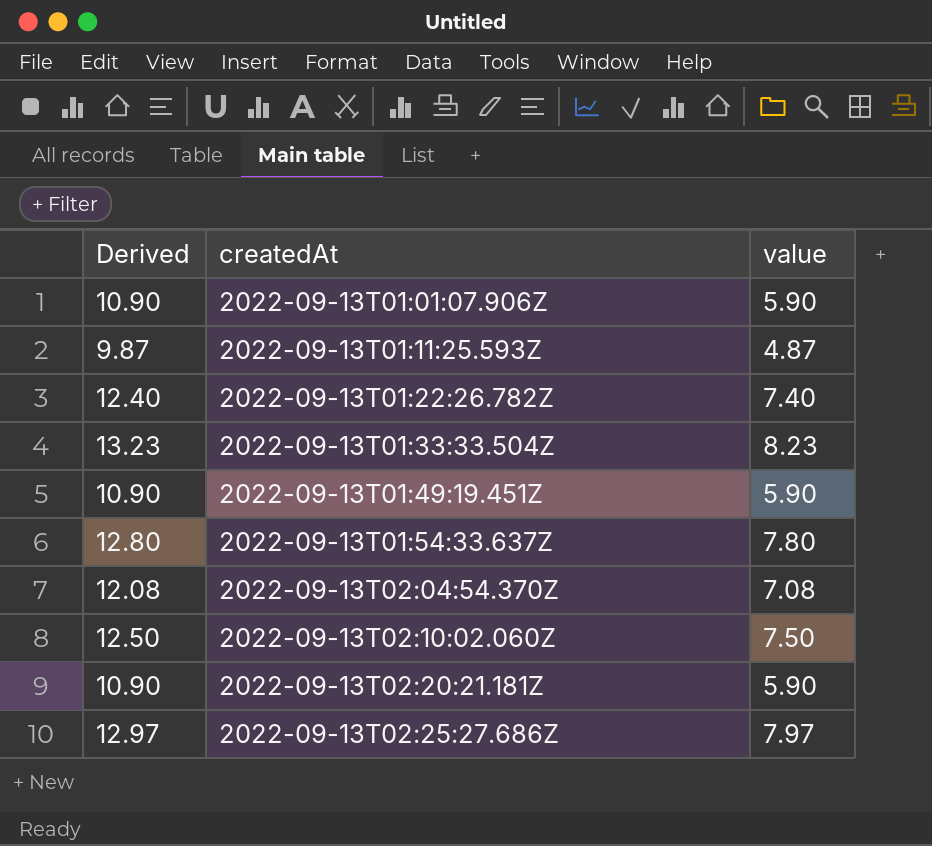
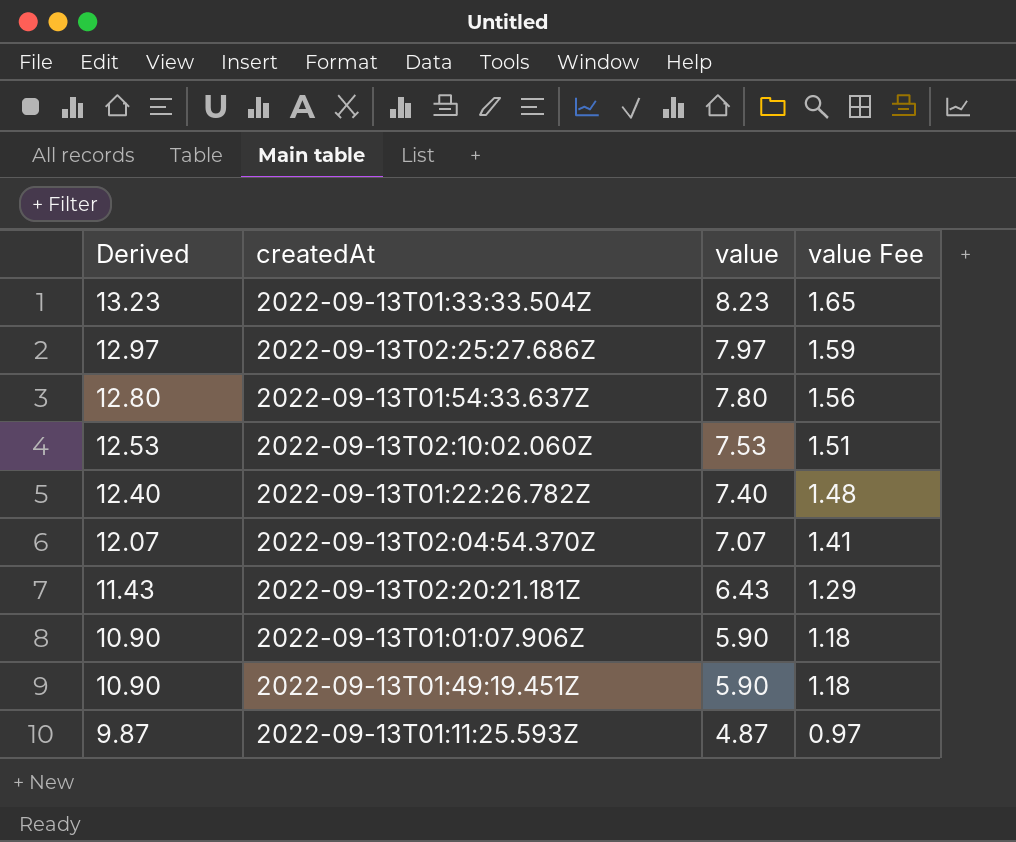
row order: createdAt ascending -> Derived descending
column value Fee | formula: none -> [value] * 0.2
2022-09-13T02:10:02.060Z | Derived: 12.50 -> 12.53
2022-09-13T02:10:02.060Z | value: 7.50 -> 7.53
2022-09-13T02:04:54.370Z | Derived: 12.08 -> 12.07
2022-09-13T02:04:54.370Z | value: 7.08 -> 7.07
2022-09-13T02:20:21.181Z | Derived: 10.90 -> 11.43
2022-09-13T02:20:21.181Z | value: 5.90 -> 6.43

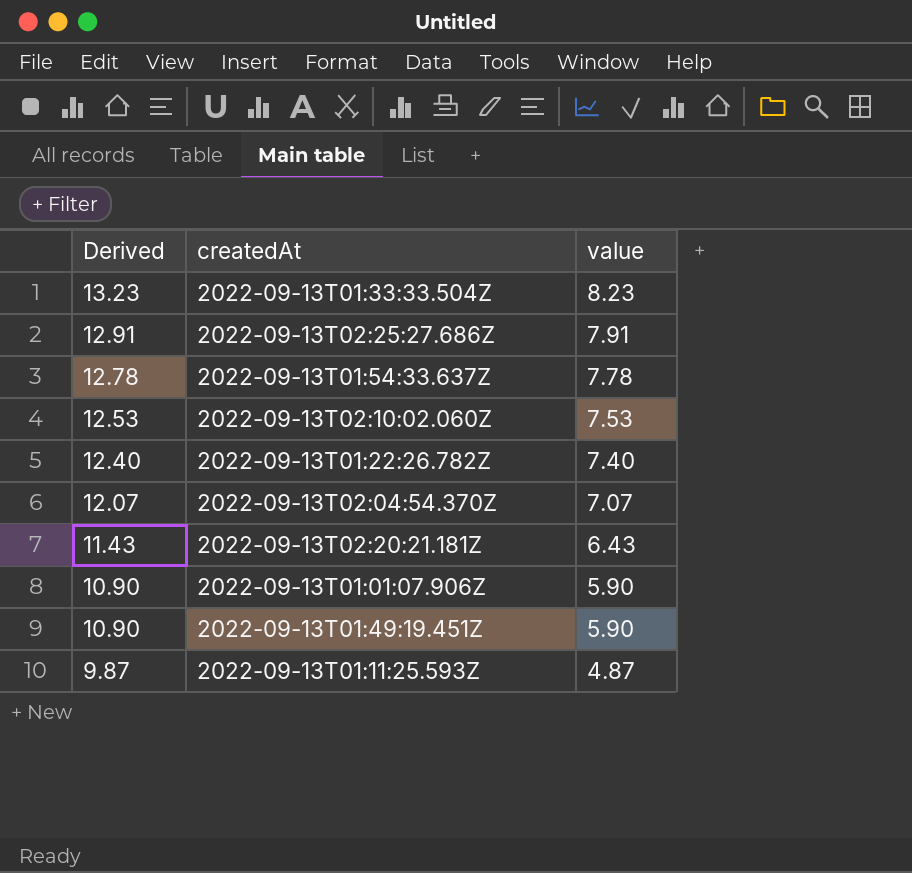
column value Fee | formula: [value] * 0.2 -> none
2022-09-13T02:25:27.686Z | Derived: 12.97 -> 12.91
2022-09-13T02:25:27.686Z | value: 7.97 -> 7.91
2022-09-13T01:54:33.637Z | Derived: 12.80 -> 12.78
2022-09-13T01:54:33.637Z | value: 7.80 -> 7.78

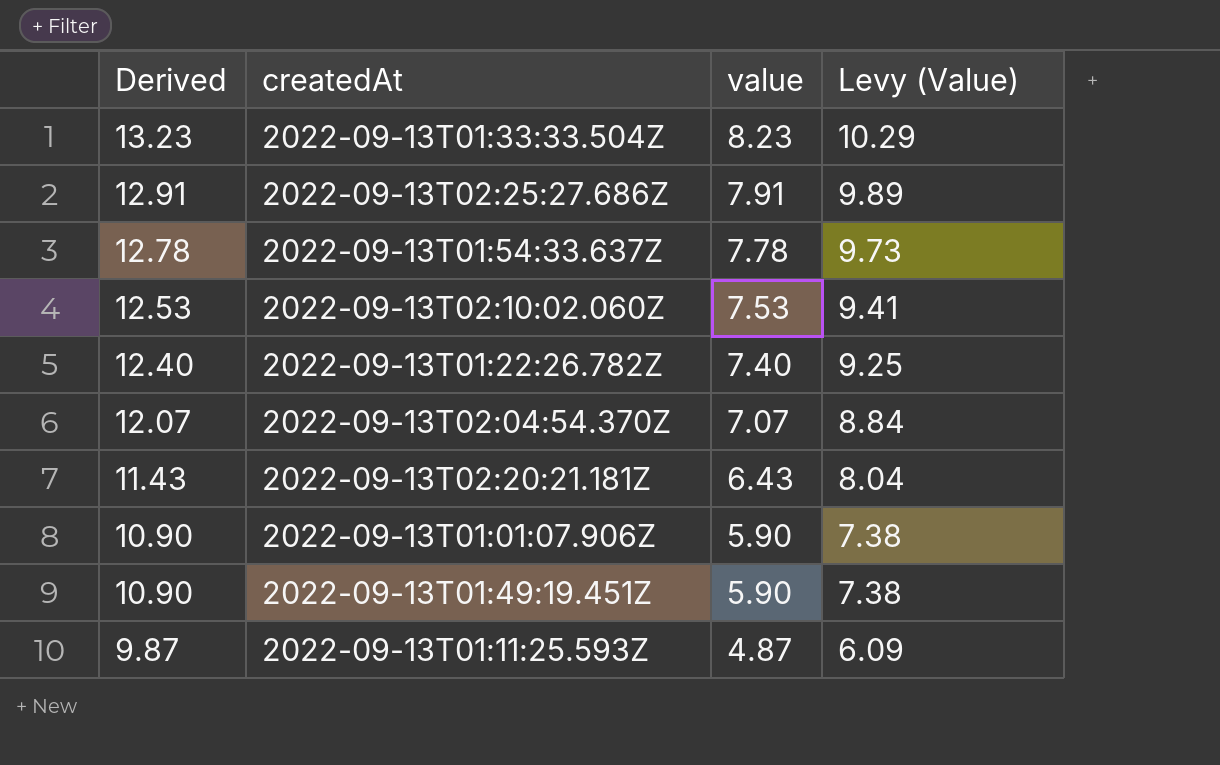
column Levy (Value) | formula: none -> [value] * 1.25

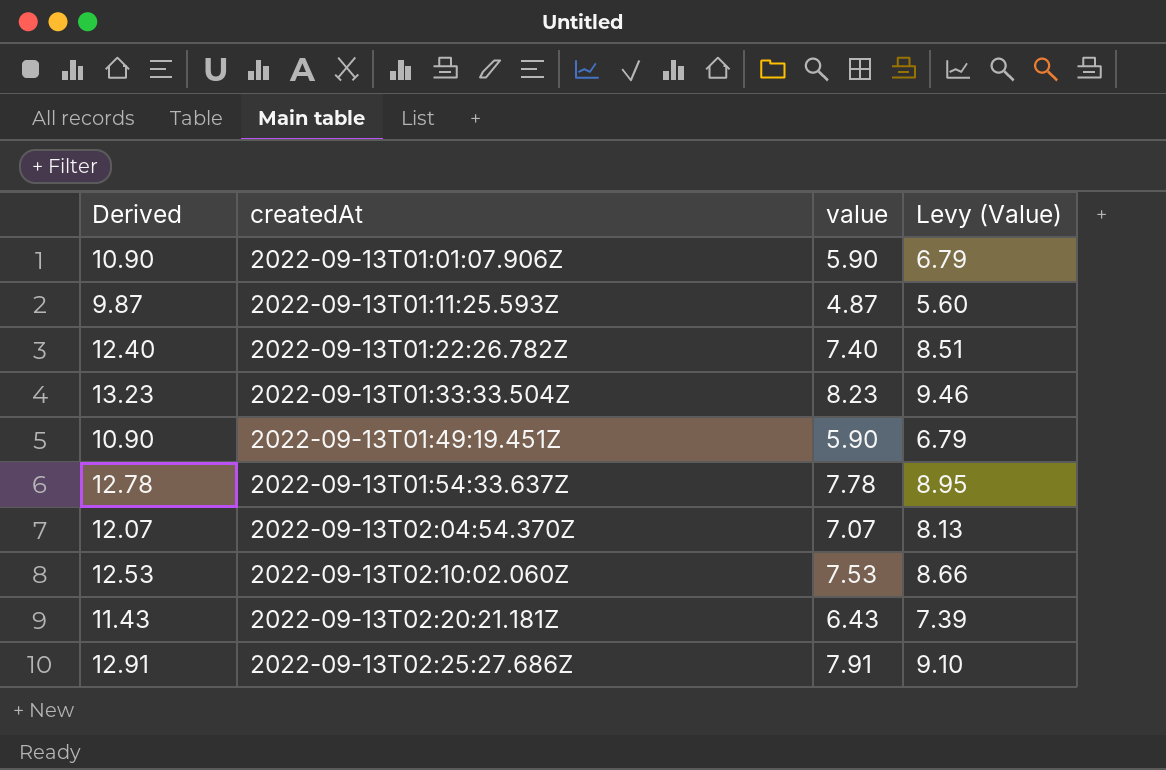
row order: Derived descending -> createdAt ascending
column Levy (Value) | formula: [value] * 1.25 -> [value] * 1.15

